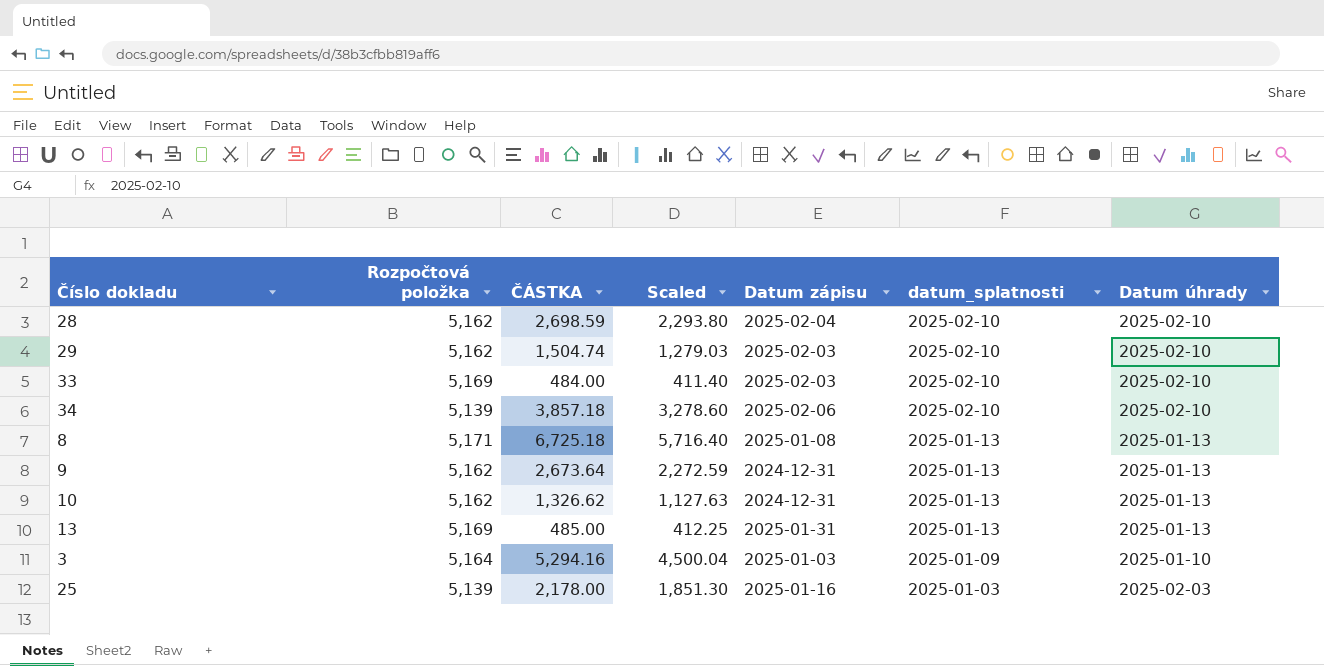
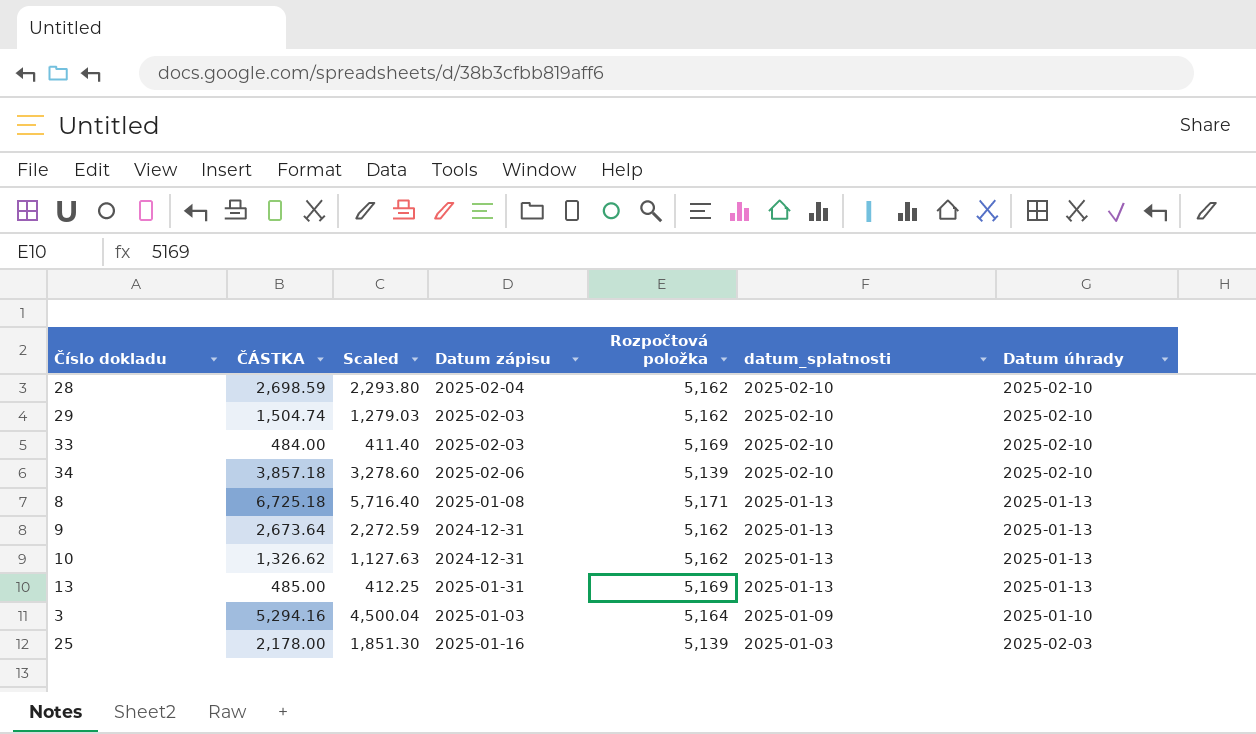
column Rozpočtová položka | position: 2 -> 5

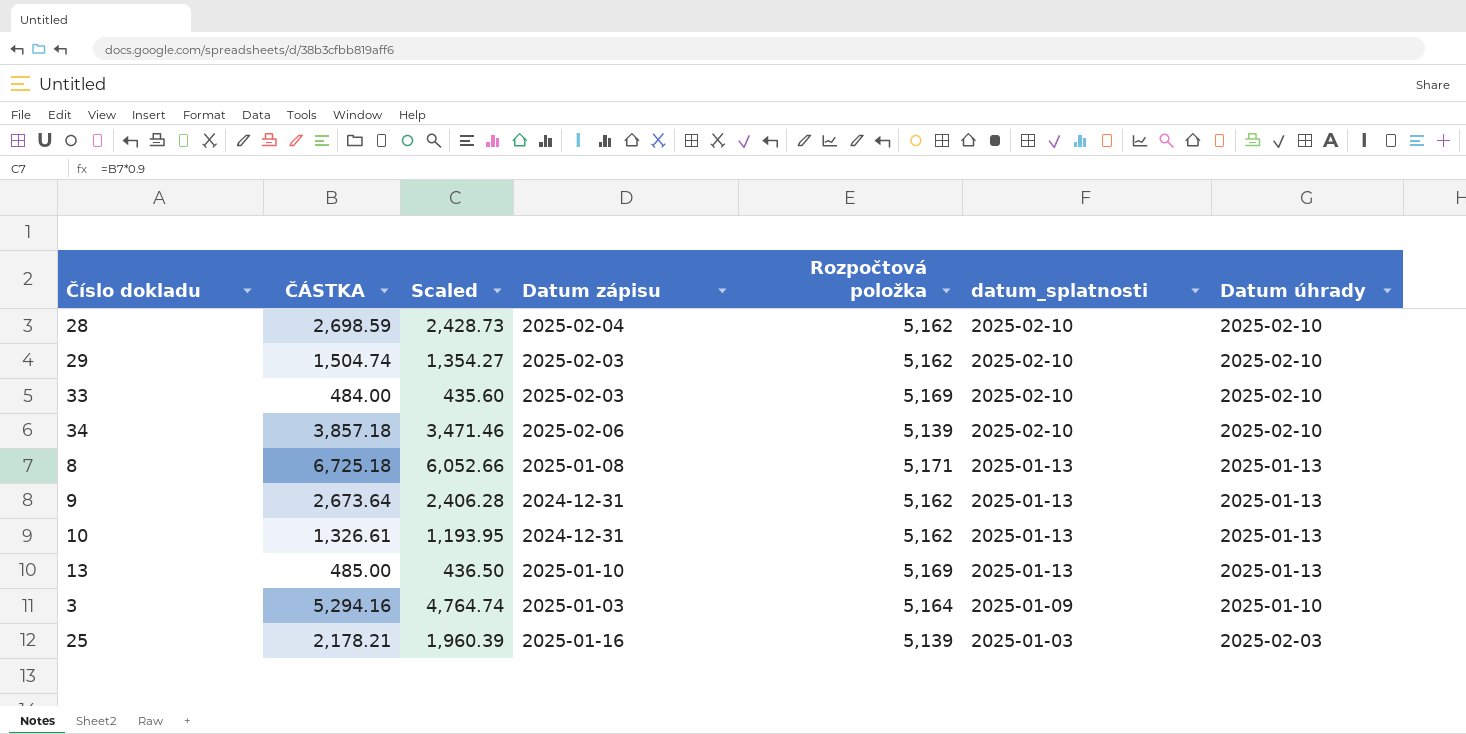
column Scaled | formula: [ČÁSTKA] * 0.85 -> [ČÁSTKA] * 0.9
10 | ČÁSTKA: 1,326.62 -> 1,326.61
13 | Datum zápisu: 2025-01-31 -> 2025-01-10
25 | ČÁSTKA: 2,178.00 -> 2,178.21

